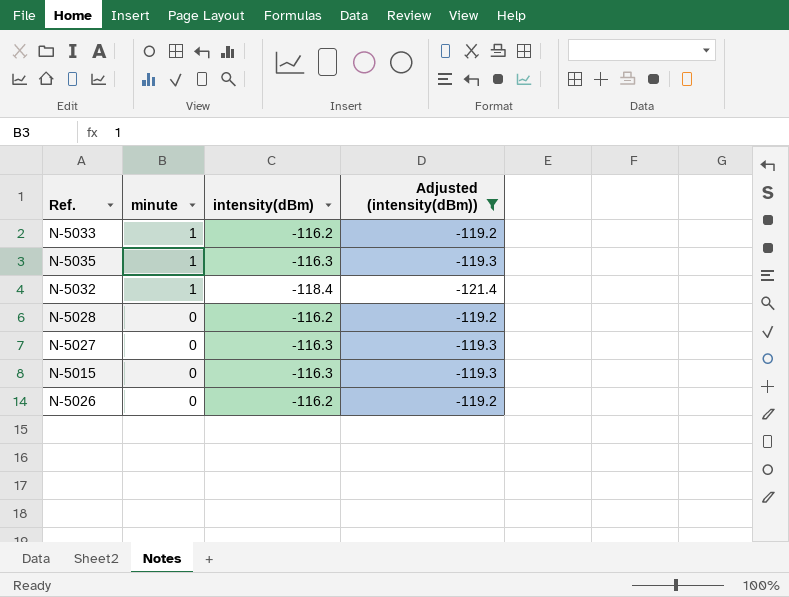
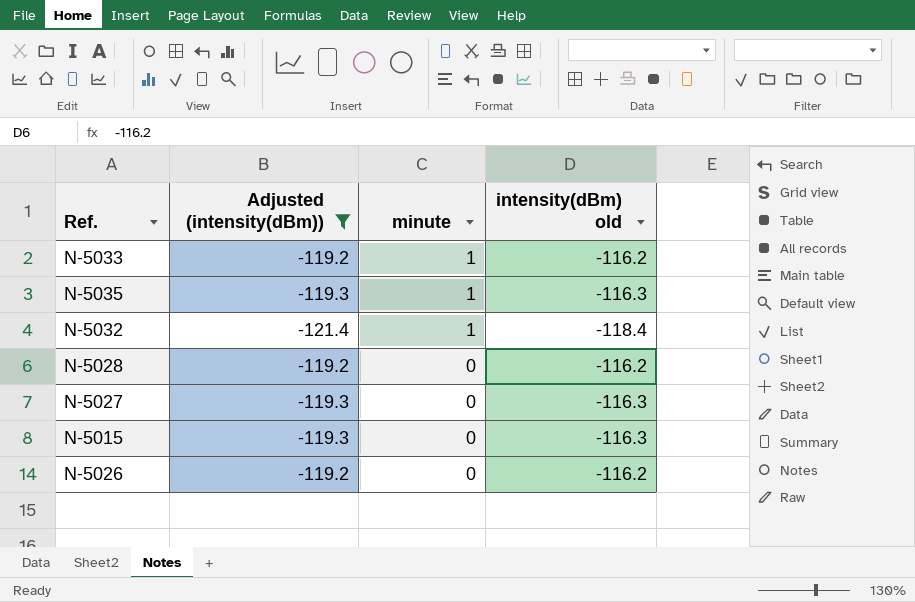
column Adjusted (intensity(dBm)) | position: 4 -> 2
column name: intensity(dBm) -> intensity(dBm) old

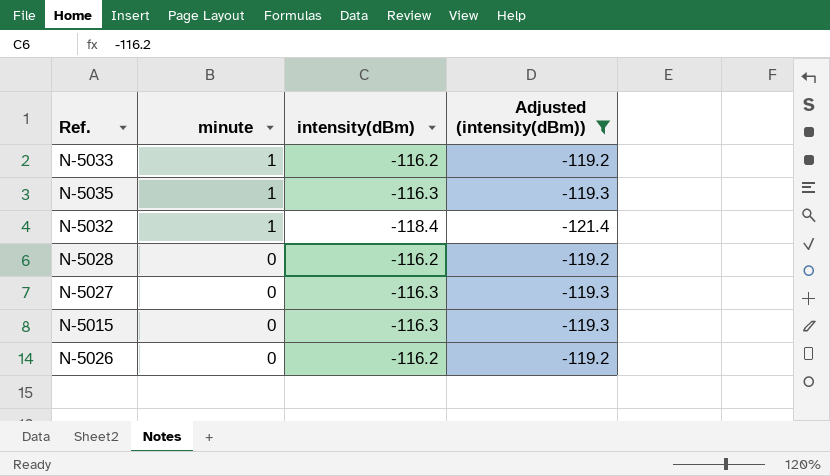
column name: intensity(dBm) old -> intensity(dBm)
column Adjusted (intensity(dBm)) | position: 2 -> 4

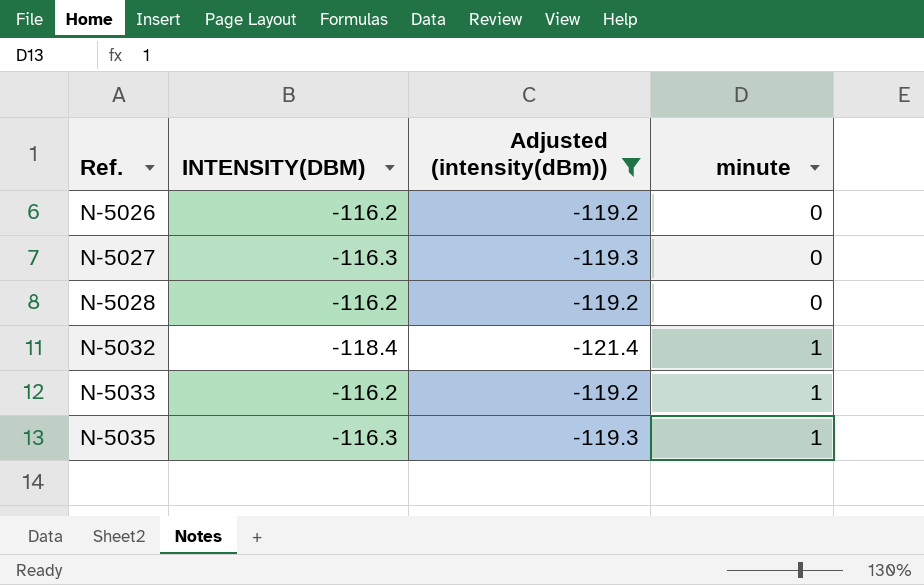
row order: minute descending -> Ref. ascending
column name: intensity(dBm) -> INTENSITY(DBM)
column minute | position: 2 -> 4
row N-5015: 0 | -116.3 | -119.3 -> none

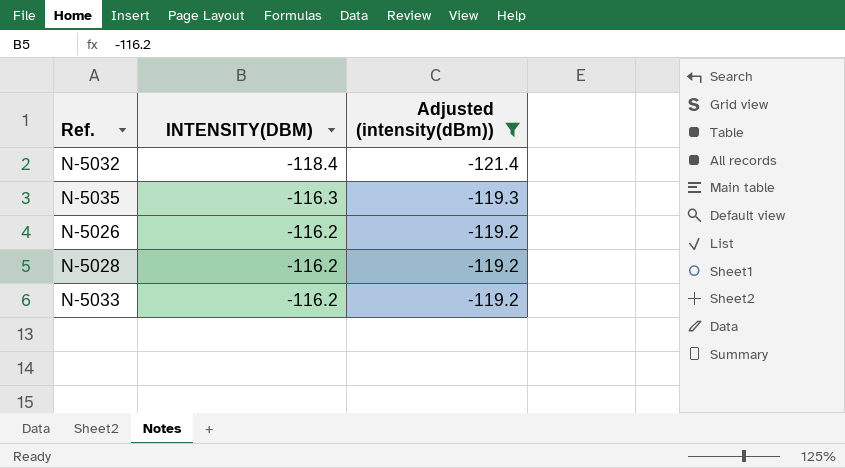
row order: Ref. ascending -> INTENSITY(DBM) ascending
column minute | position: 4 -> none
row N-5027: -116.3 | -119.3 | 0 -> none

